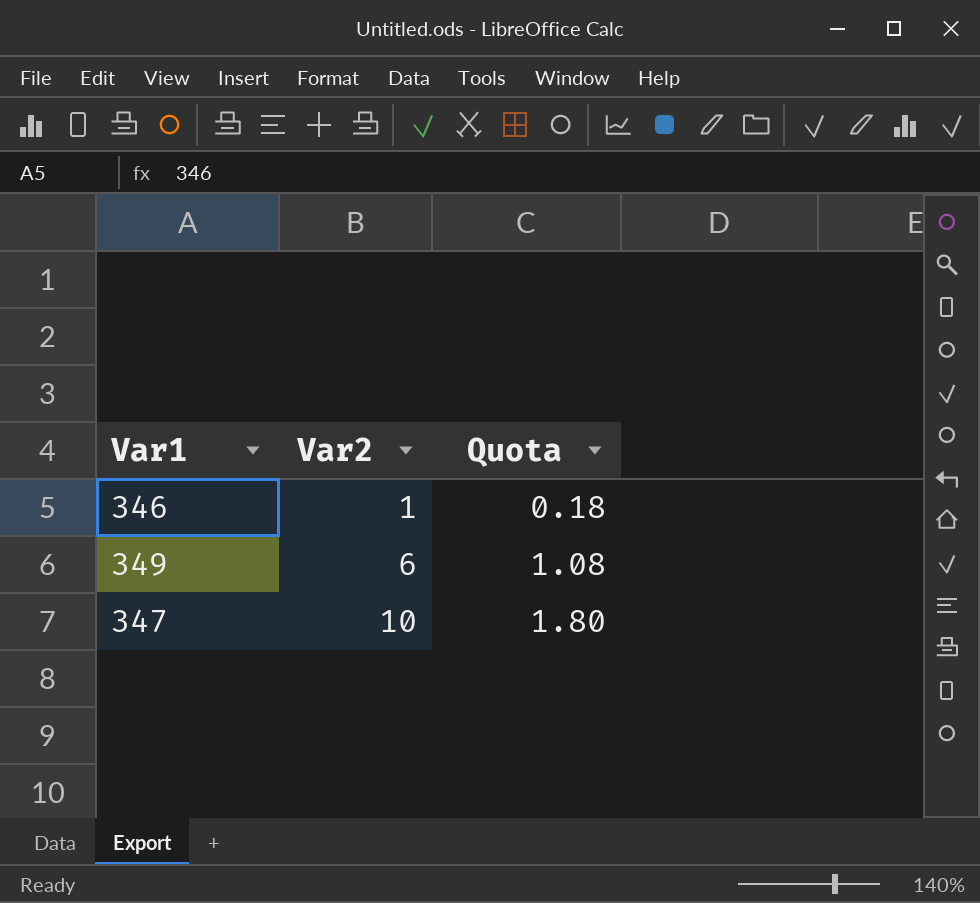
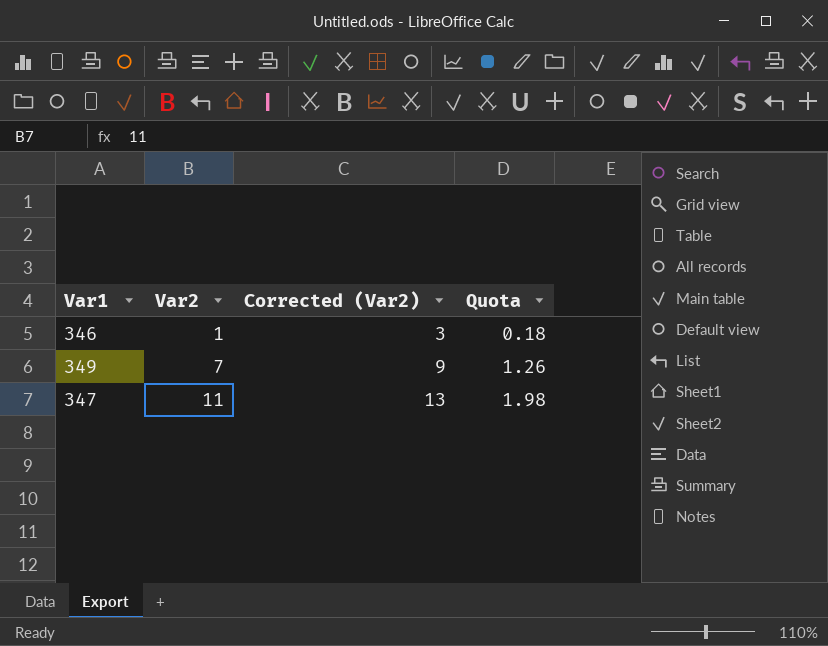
column Corrected (Var2) | formula: none -> [Var2] + 2
349 | Var2: 6 -> 7
349 | Quota: 1.08 -> 1.26
347 | Var2: 10 -> 11
347 | Quota: 1.80 -> 1.98

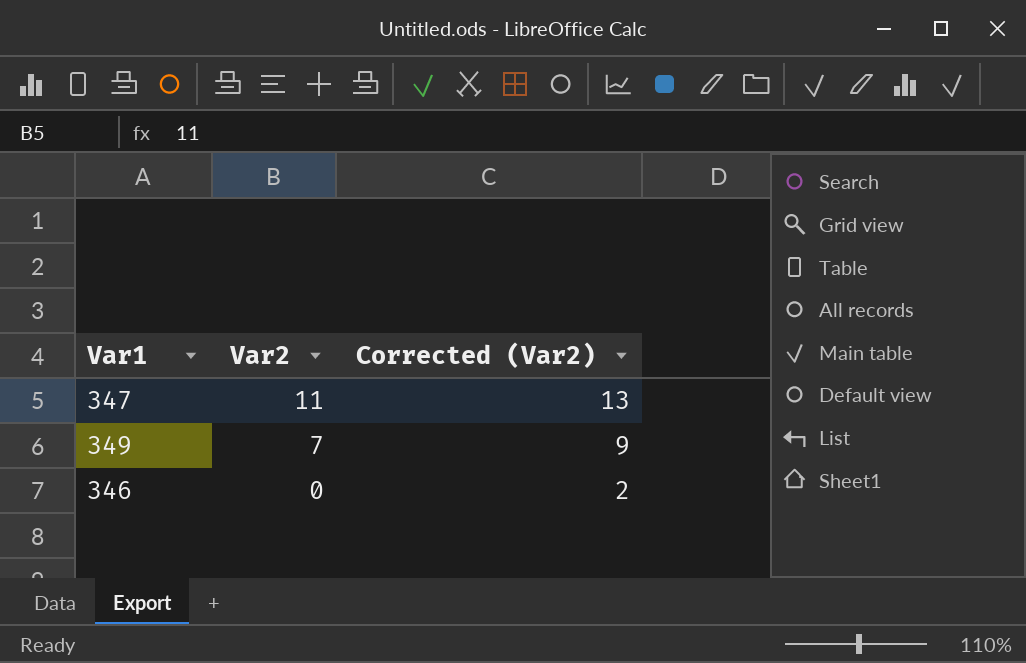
row order: Var2 ascending -> Var2 descending
column Quota | formula: [Var2] * 0.18 -> none
346 | Var2: 1 -> 0
346 | Corrected (Var2): 3 -> 2

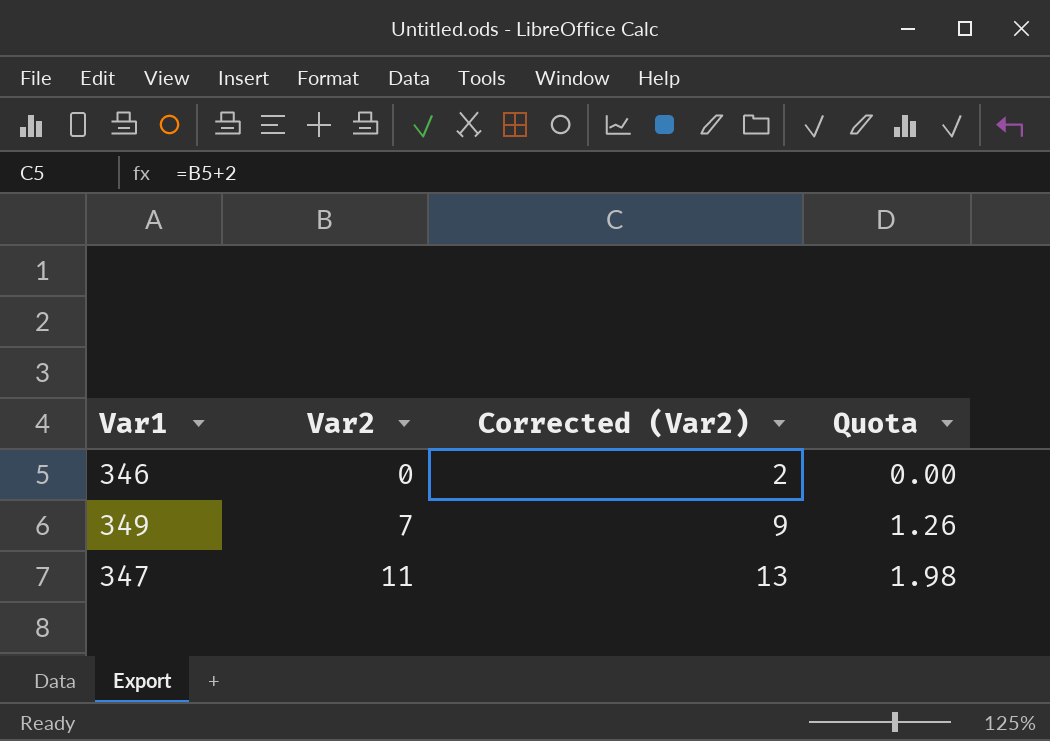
row order: Var2 descending -> Var2 ascending
column Quota | formula: none -> [Var2] * 0.18

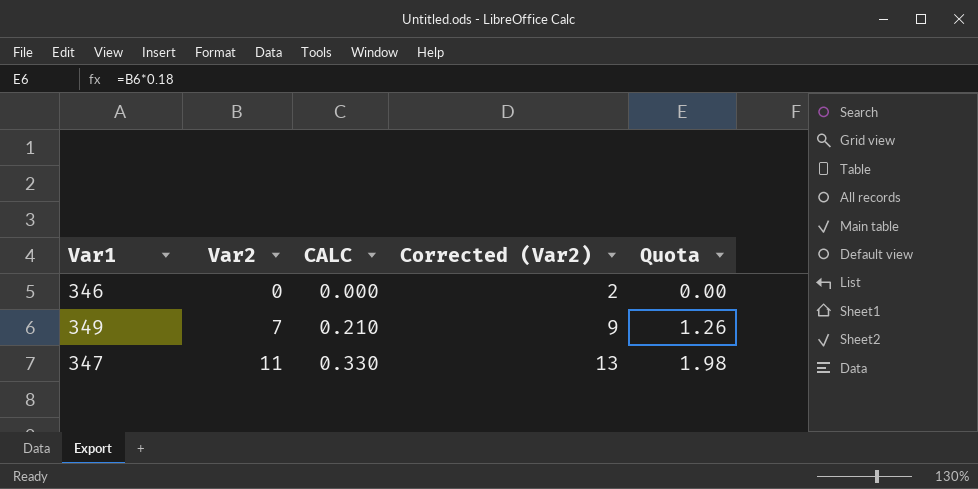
column CALC | formula: none -> [Var2] * 0.03

